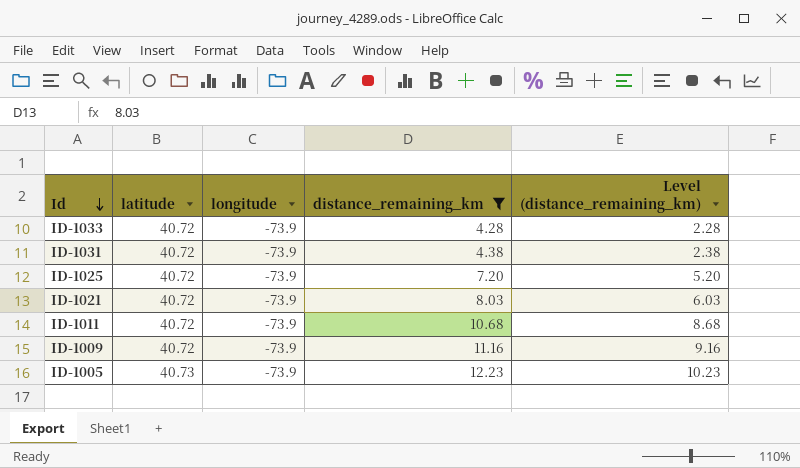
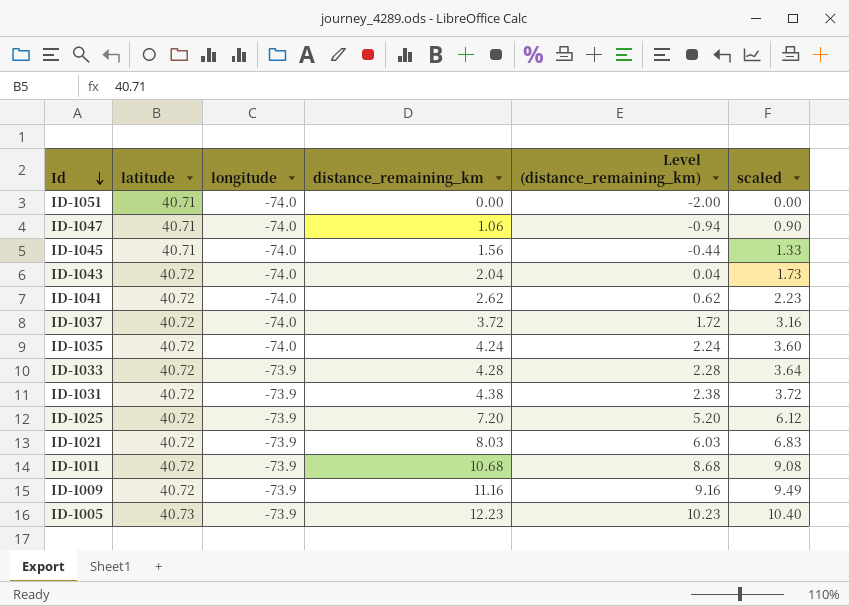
filter: distance_remaining_km >= 4.28 -> none
column scaled | formula: none -> [distance_remaining_km] * 0.85

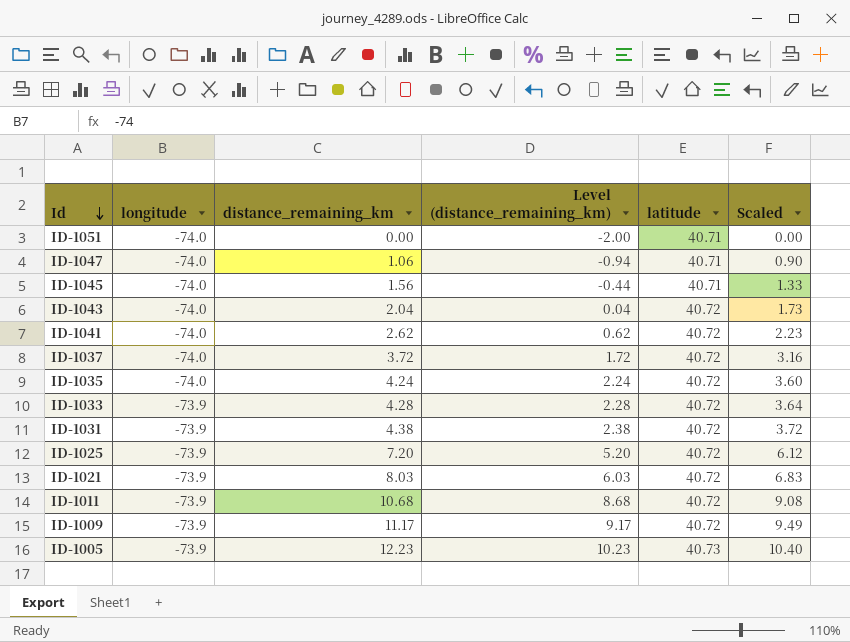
column latitude | position: 2 -> 5
column name: scaled -> Scaled
ID-1009 | distance_remaining_km: 11.16 -> 11.17
ID-1009 | Level (distance_remaining_km): 9.16 -> 9.17

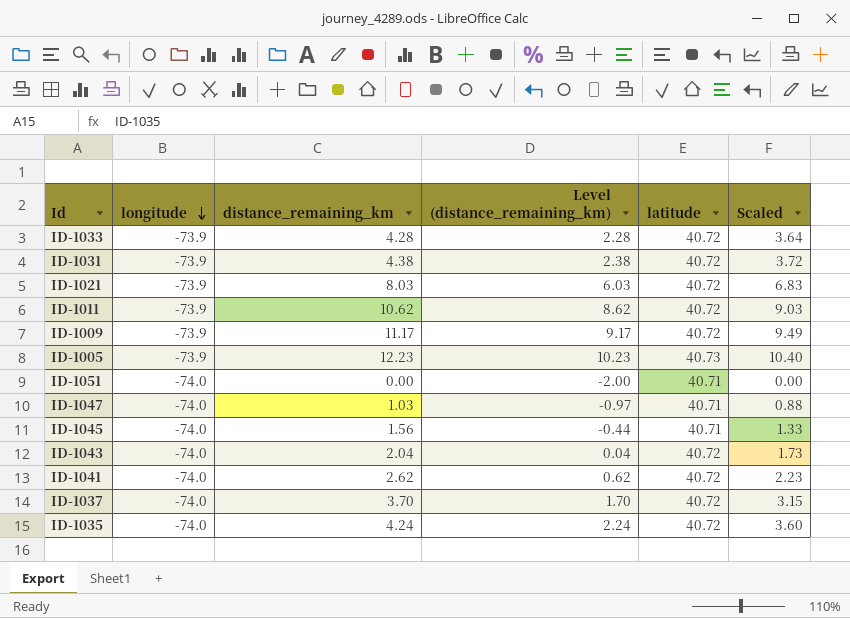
row order: Id descending -> longitude descending
row ID-1025: -73.9 | 7.20 | 5.20 | 40.72 | 6.12 -> none
ID-1011 | distance_remaining_km: 10.68 -> 10.62
ID-1011 | Level (distance_remaining_km): 8.68 -> 8.62
ID-1011 | Scaled: 9.08 -> 9.03
ID-1047 | distance_remaining_km: 1.06 -> 1.03
ID-1047 | Level (distance_remaining_km): -0.94 -> -0.97
ID-1047 | Scaled: 0.90 -> 0.88
ID-1037 | distance_remaining_km: 3.72 -> 3.70
ID-1037 | Level (distance_remaining_km): 1.72 -> 1.70
ID-1037 | Scaled: 3.16 -> 3.15

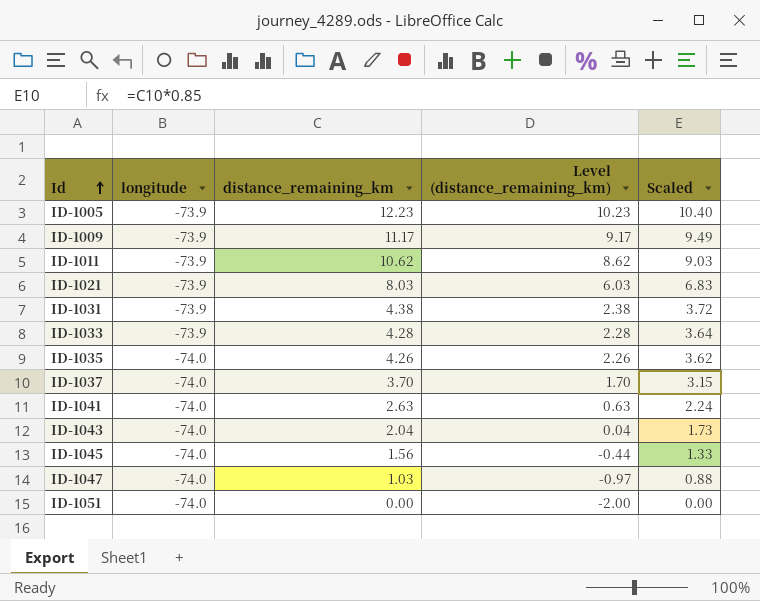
row order: longitude descending -> Id ascending
column latitude | position: 5 -> none
ID-1035 | distance_remaining_km: 4.24 -> 4.26
ID-1035 | Level (distance_remaining_km): 2.24 -> 2.26
ID-1035 | Scaled: 3.60 -> 3.62
ID-1041 | distance_remaining_km: 2.62 -> 2.63
ID-1041 | Level (distance_remaining_km): 0.62 -> 0.63
ID-1041 | Scaled: 2.23 -> 2.24

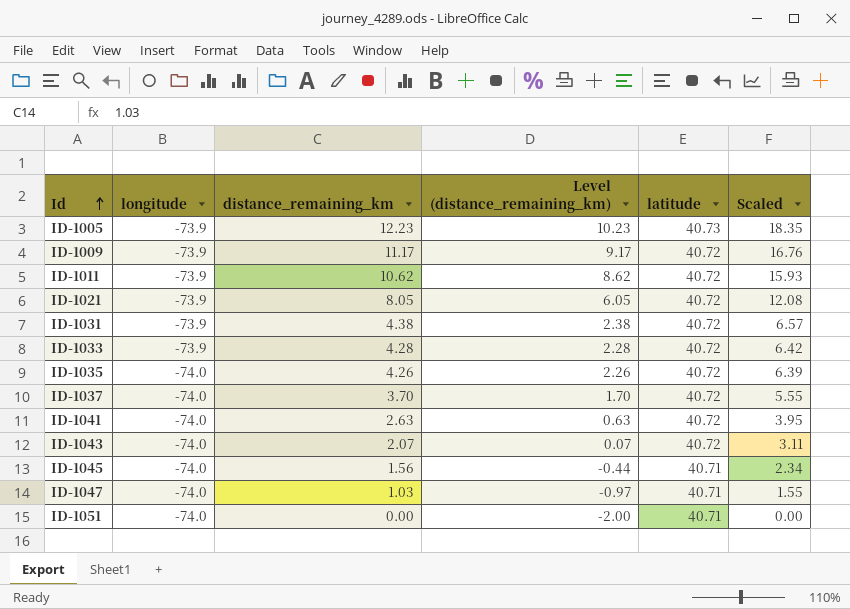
column latitude | position: none -> 5
column Scaled | formula: [distance_remaining_km] * 0.85 -> [distance_remaining_km] * 1.5
ID-1021 | distance_remaining_km: 8.03 -> 8.05
ID-1021 | Level (distance_remaining_km): 6.03 -> 6.05
ID-1043 | distance_remaining_km: 2.04 -> 2.07
ID-1043 | Level (distance_remaining_km): 0.04 -> 0.07

